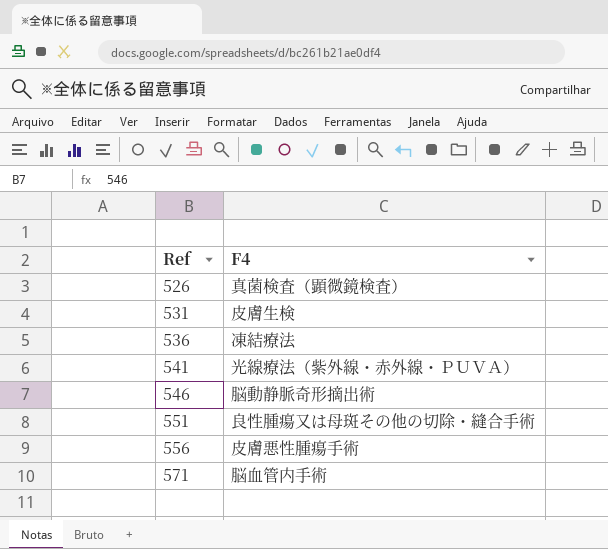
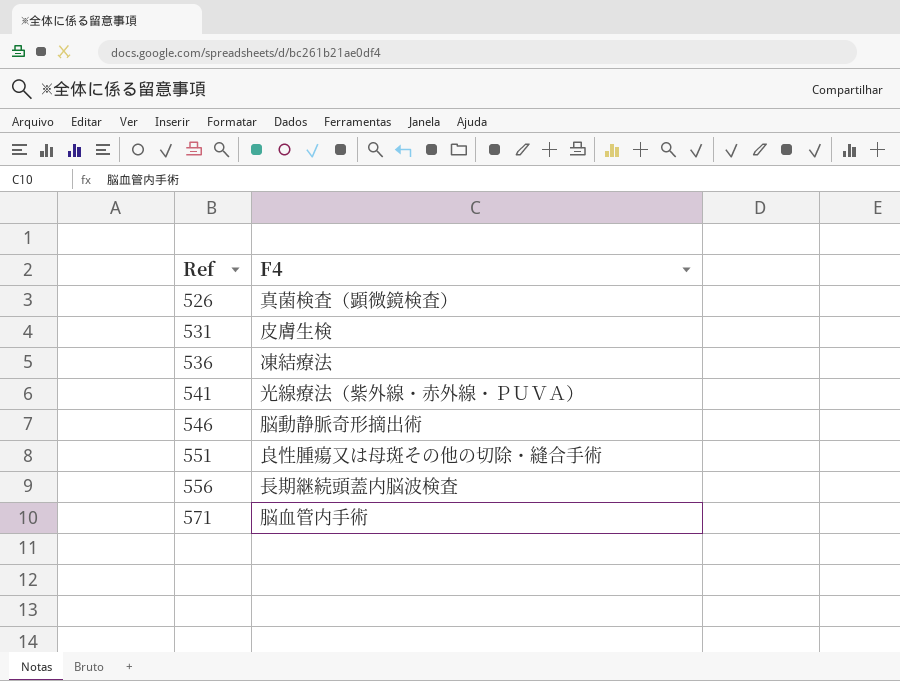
556 | F4: 皮膚悪性腫瘍手術 -> 長期継続頭蓋内脳波検査

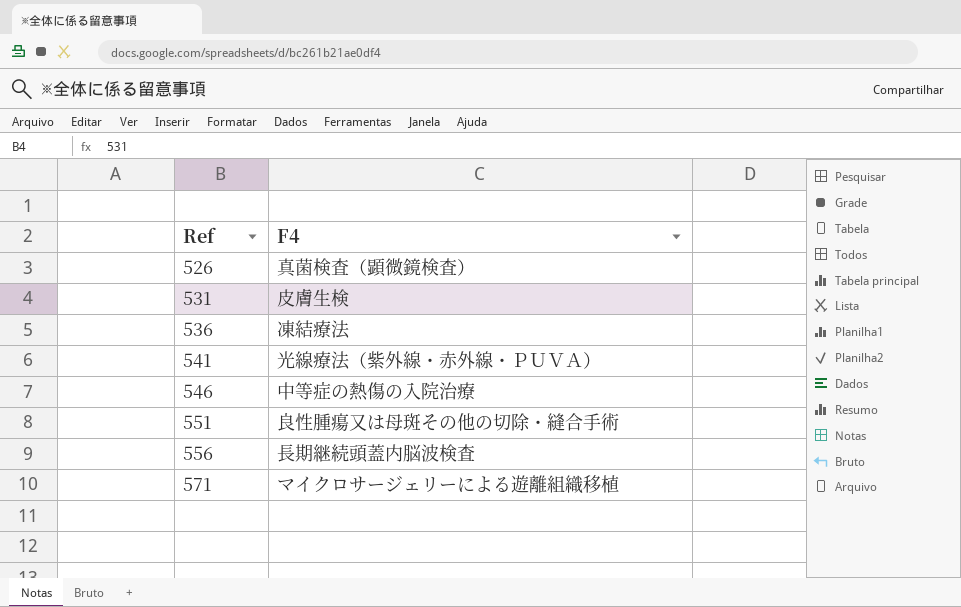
546 | F4: 脳動静脈奇形摘出術 -> 中等症の熱傷の入院治療
571 | F4: 脳血管内手術 -> マイクロサージェリーによる遊離組織移植

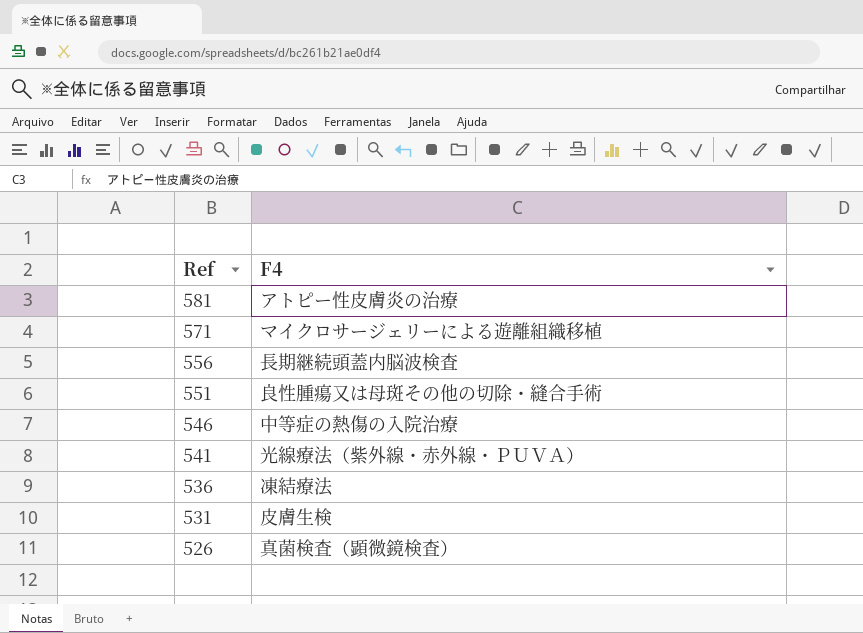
row order: Ref ascending -> Ref descending
row 581: none -> アトピー性皮膚炎の治療

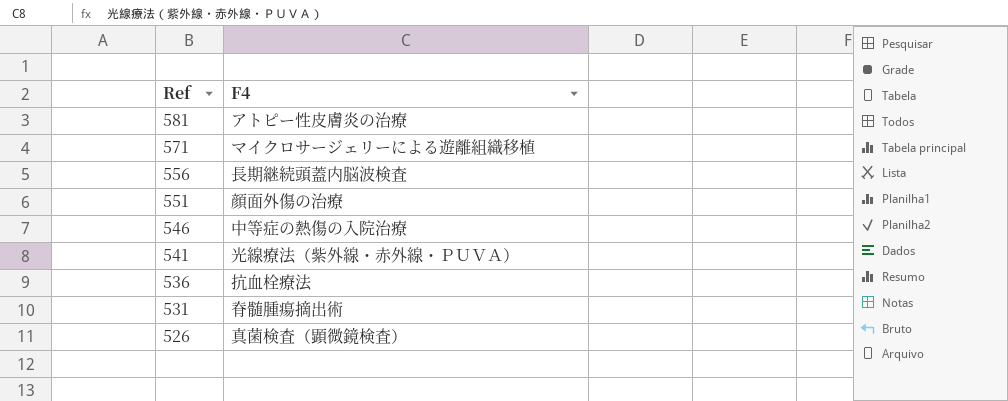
551 | F4: 良性腫瘍又は母斑その他の切除・縫合手術 -> 顔面外傷の治療
536 | F4: 凍結療法 -> 抗血栓療法
531 | F4: 皮膚生検 -> 脊髄腫瘍摘出術

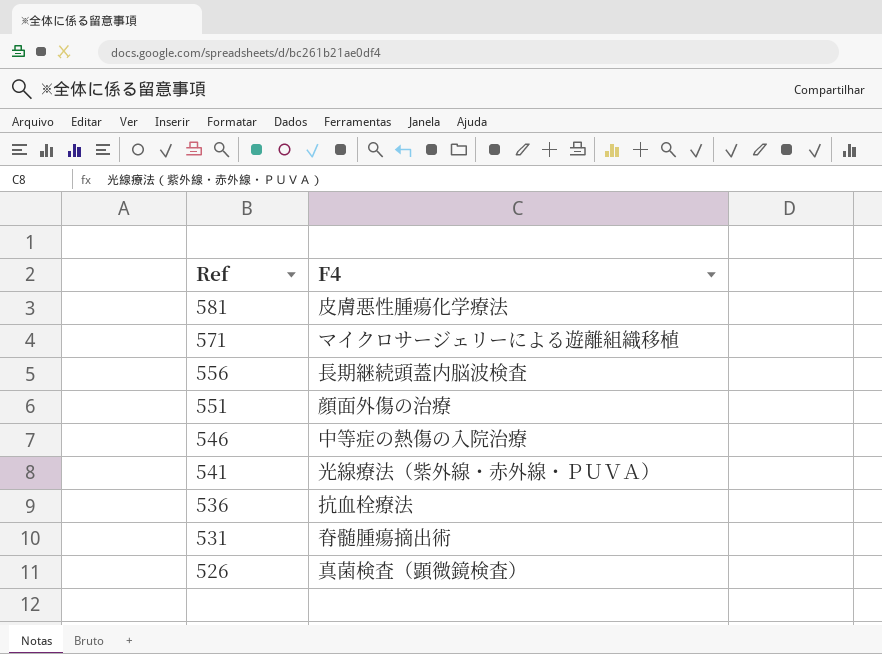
581 | F4: アトピー性皮膚炎の治療 -> 皮膚悪性腫瘍化学療法

